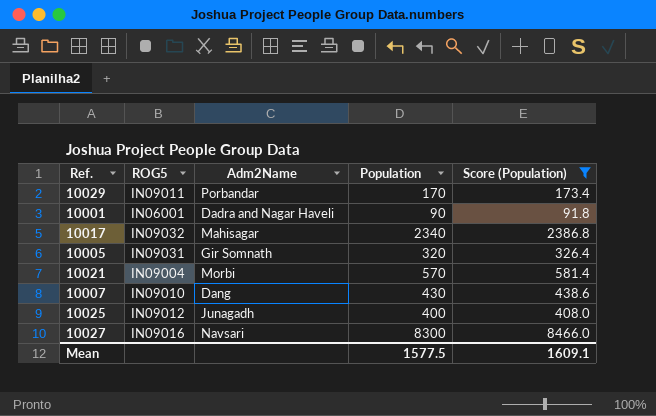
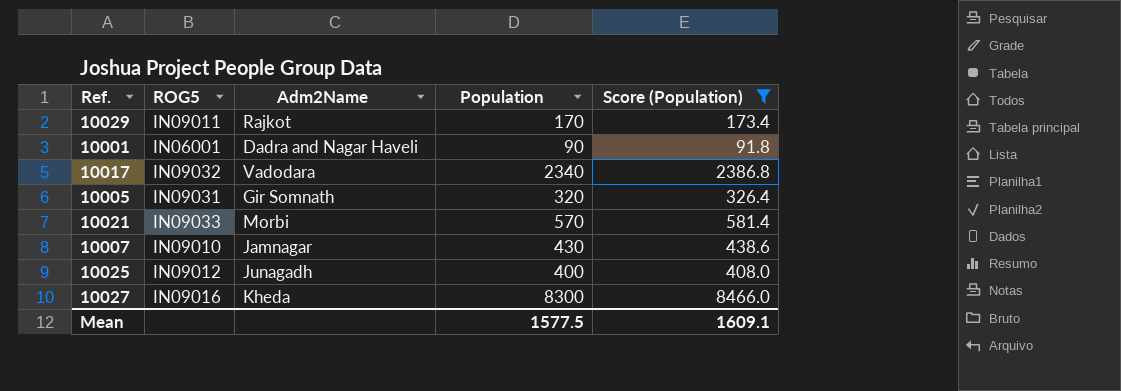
10029 | Adm2Name: Porbandar -> Rajkot
10017 | Adm2Name: Mahisagar -> Vadodara
10021 | ROG5: IN09004 -> IN09033
10007 | Adm2Name: Dang -> Jamnagar
10027 | Adm2Name: Navsari -> Kheda

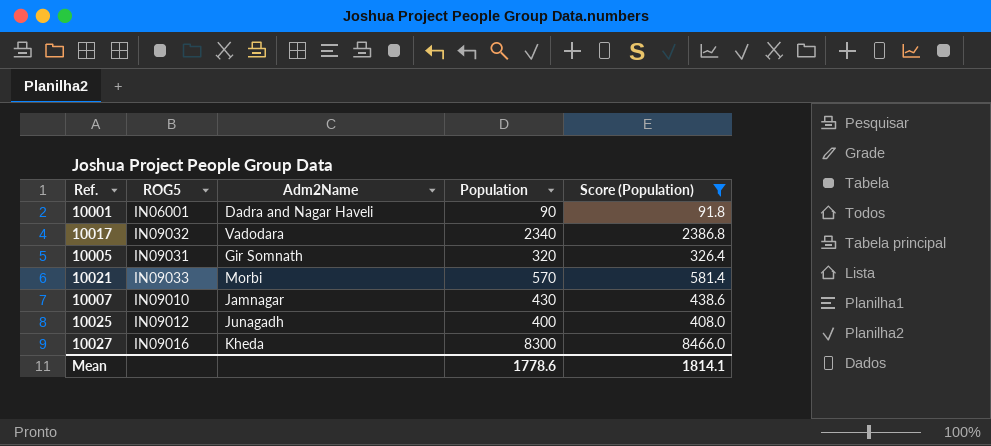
row 10029: IN09011 | Rajkot | 170 | 173.4 -> none
Mean | Population: 1577.5 -> 1778.6
Mean | Score (Population): 1609.1 -> 1814.1

